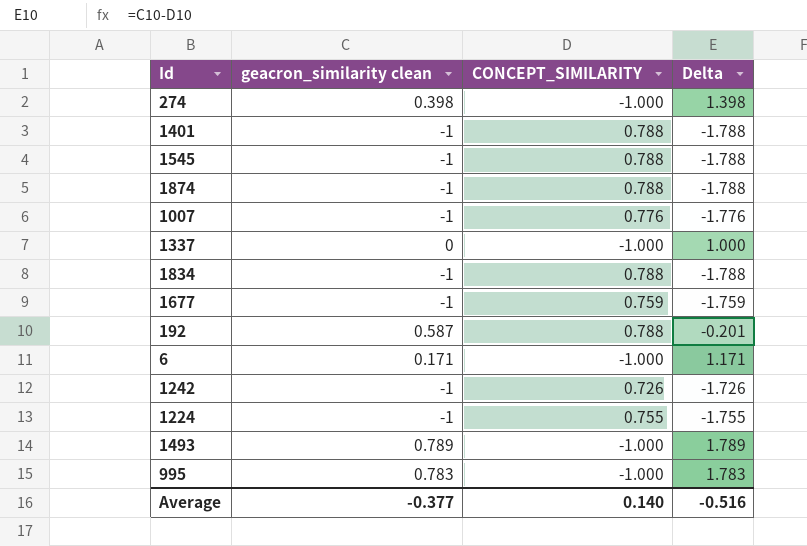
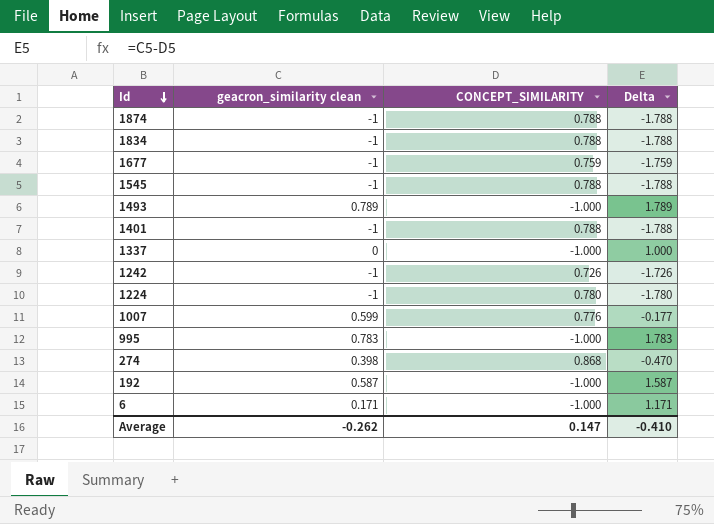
row order: none -> Id descending
1224 | CONCEPT_SIMILARITY: 0.755 -> 0.780
1224 | Delta: -1.755 -> -1.780
1007 | geacron_similarity clean: -1 -> 0.599
1007 | Delta: -1.776 -> -0.177
274 | CONCEPT_SIMILARITY: -1.000 -> 0.868
274 | Delta: 1.398 -> -0.470
192 | CONCEPT_SIMILARITY: 0.788 -> -1.000
192 | Delta: -0.201 -> 1.587
Average | geacron_similarity clean: -0.377 -> -0.262
Average | CONCEPT_SIMILARITY: 0.140 -> 0.147
Average | Delta: -0.516 -> -0.410

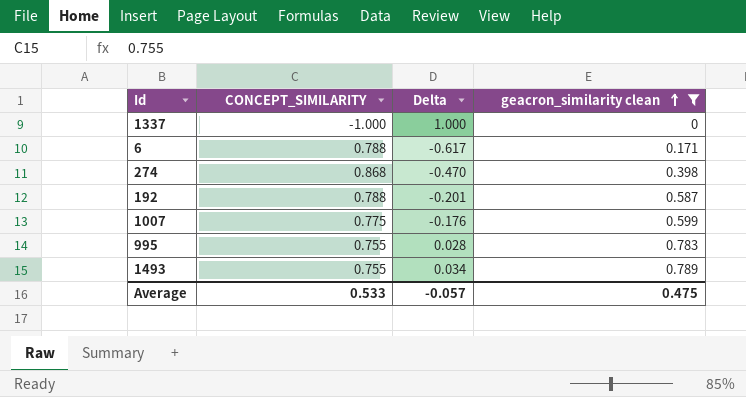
filter: none -> geacron_similarity clean != -1
row order: Id descending -> geacron_similarity clean ascending
column geacron_similarity clean | position: 2 -> 4
6 | CONCEPT_SIMILARITY: -1.000 -> 0.788
6 | Delta: 1.171 -> -0.617
192 | CONCEPT_SIMILARITY: -1.000 -> 0.788
192 | Delta: 1.587 -> -0.201
1007 | CONCEPT_SIMILARITY: 0.776 -> 0.775
1007 | Delta: -0.177 -> -0.176
995 | CONCEPT_SIMILARITY: -1.000 -> 0.755
995 | Delta: 1.783 -> 0.028
1493 | CONCEPT_SIMILARITY: -1.000 -> 0.755
1493 | Delta: 1.789 -> 0.034
Average | CONCEPT_SIMILARITY: 0.147 -> 0.533
Average | Delta: -0.410 -> -0.057
Average | geacron_similarity clean: -0.262 -> 0.475

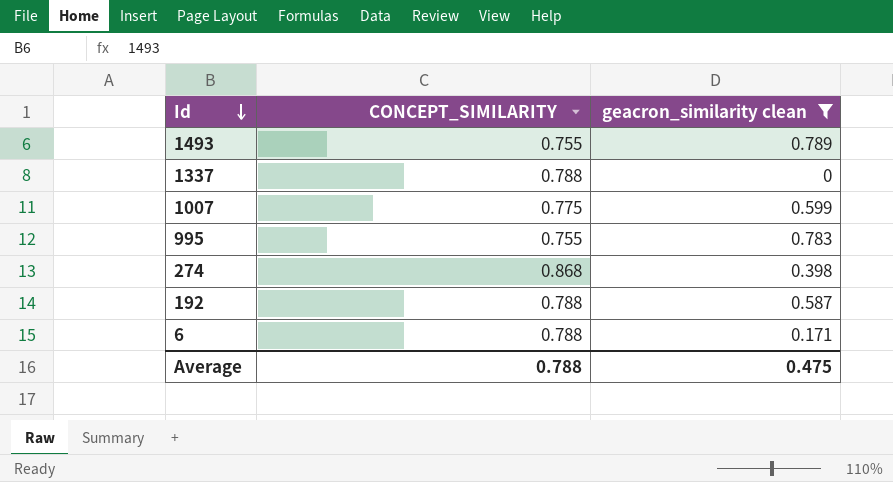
row order: geacron_similarity clean ascending -> Id descending
column Delta | formula: [geacron_similarity clean] - [CONCEPT_SIMILARITY] -> none
1337 | CONCEPT_SIMILARITY: -1.000 -> 0.788
Average | CONCEPT_SIMILARITY: 0.533 -> 0.788

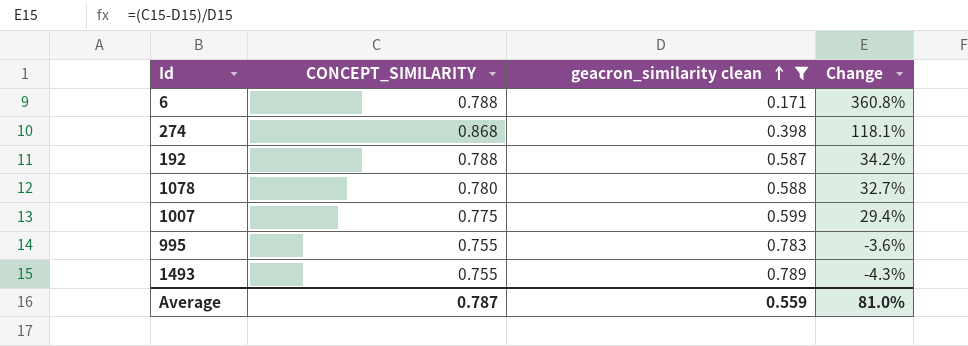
row order: Id descending -> geacron_similarity clean ascending
column Change | formula: none -> ([CONCEPT_SIMILARITY] - [geacron_similarity clean]) / [geacron_similarity clean]
row 1337: 0.788 | 0 -> none
row 1078: none -> 0.780 | 0.588 | 32.7%
Average | CONCEPT_SIMILARITY: 0.788 -> 0.787
Average | geacron_similarity clean: 0.475 -> 0.559

